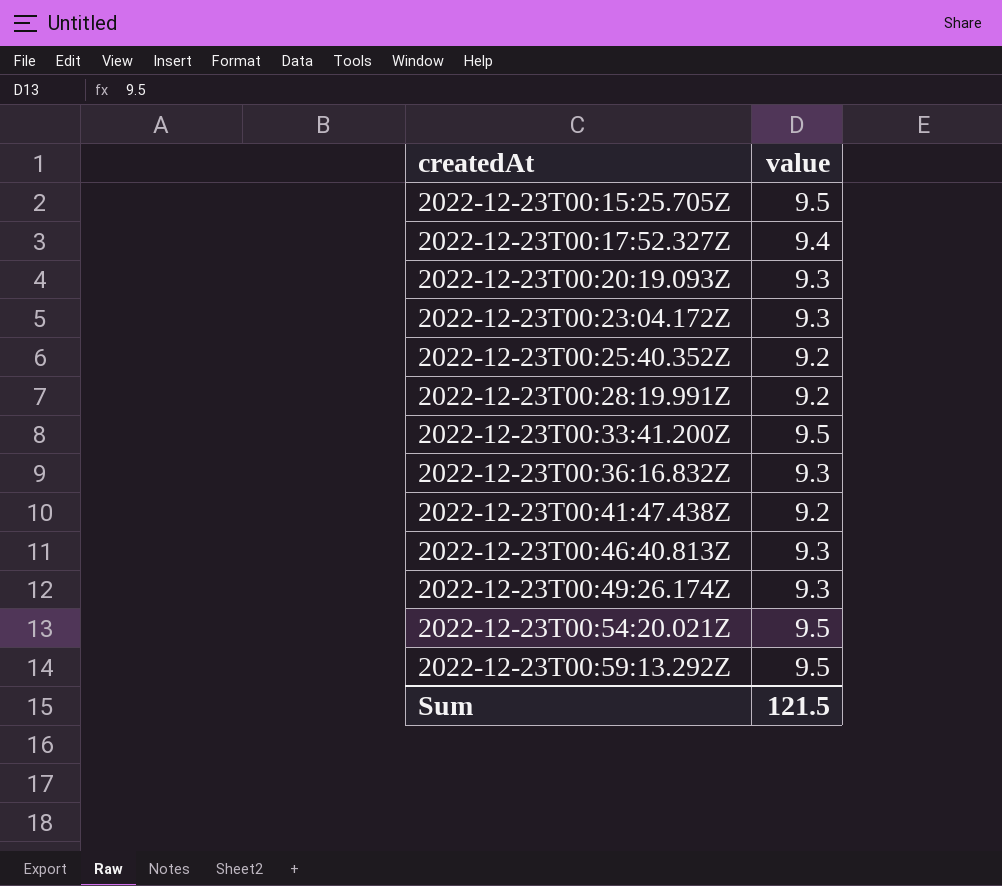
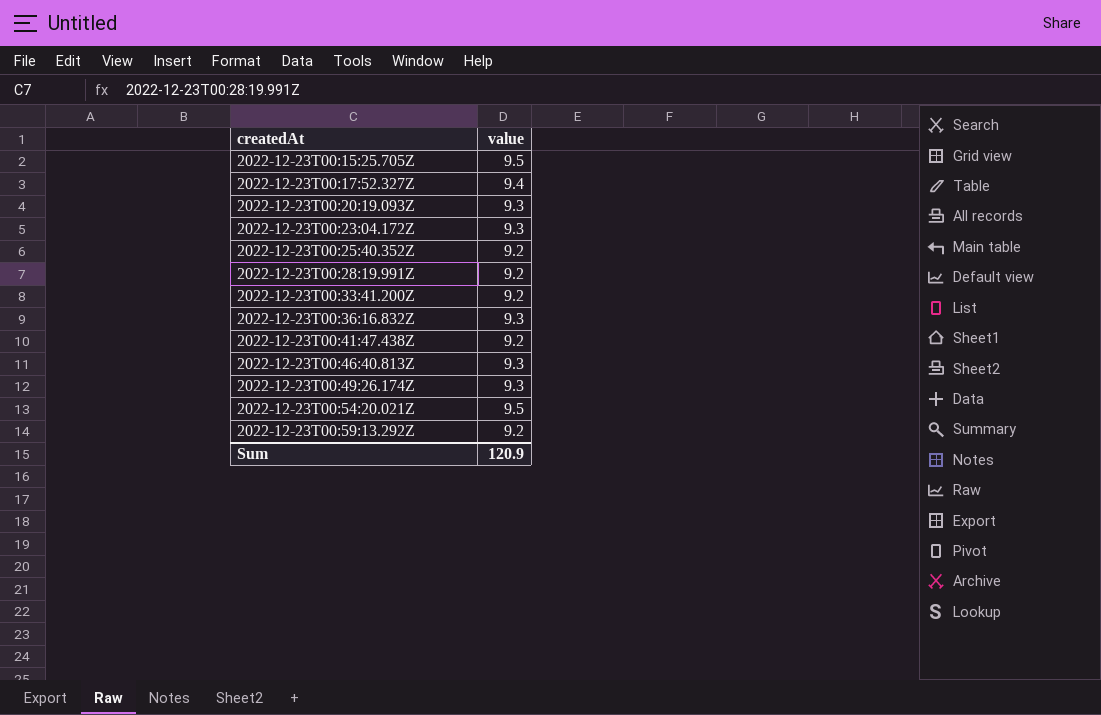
2022-12-23T00:33:41.200Z | value: 9.5 -> 9.2
2022-12-23T00:59:13.292Z | value: 9.5 -> 9.2
Sum | value: 121.5 -> 120.9

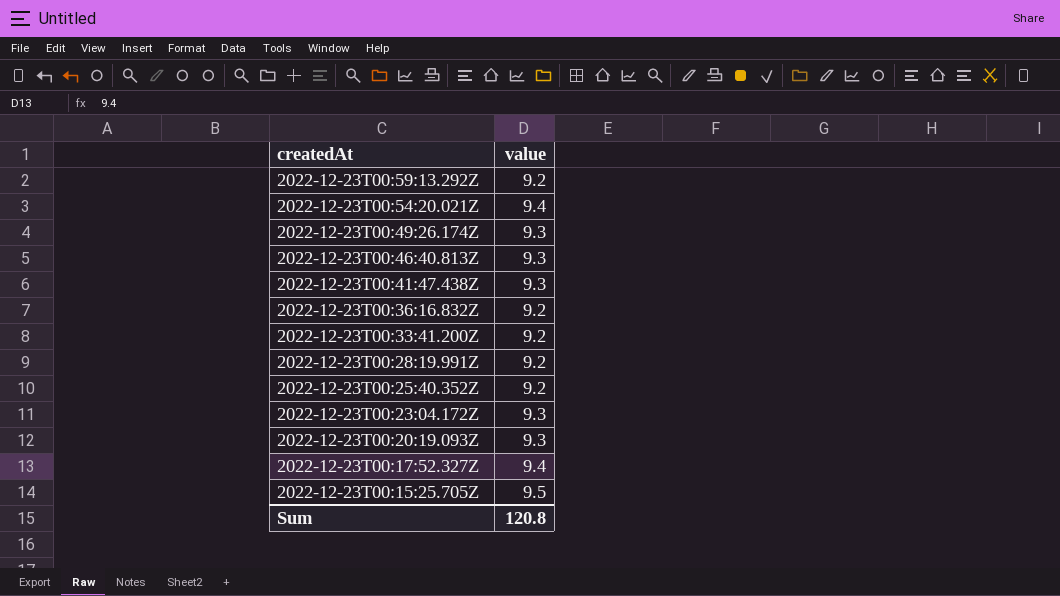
row order: createdAt ascending -> createdAt descending
2022-12-23T00:54:20.021Z | value: 9.5 -> 9.4
2022-12-23T00:41:47.438Z | value: 9.2 -> 9.3
2022-12-23T00:36:16.832Z | value: 9.3 -> 9.2
Sum | value: 120.9 -> 120.8

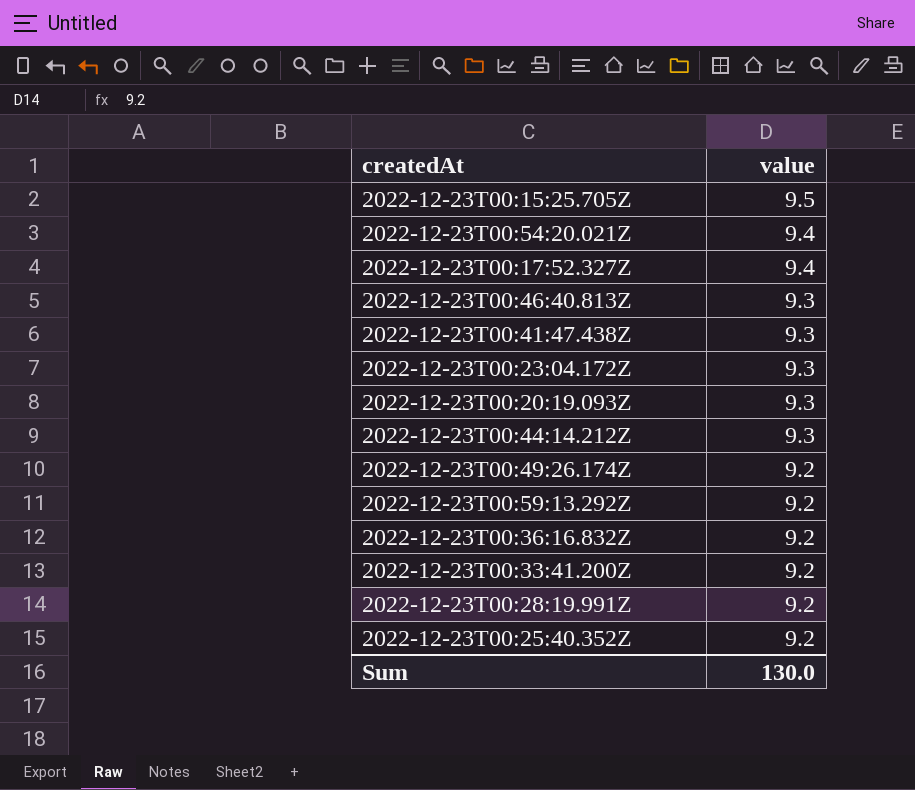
row order: createdAt descending -> value descending
row 2022-12-23T00:44:14.212Z: none -> 9.3
2022-12-23T00:49:26.174Z | value: 9.3 -> 9.2
Sum | value: 120.8 -> 130.0

